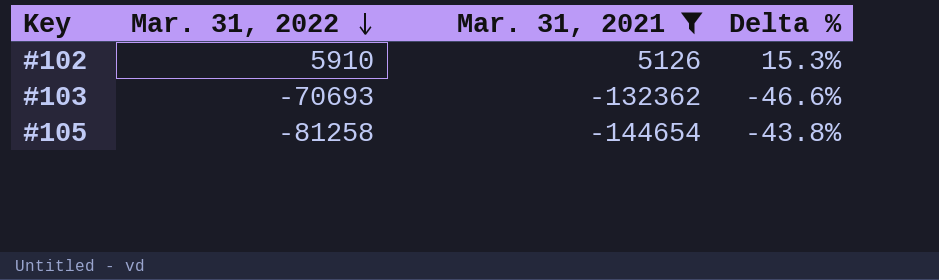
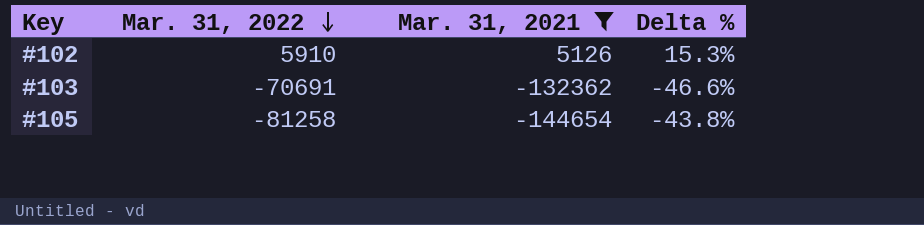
#103 | Mar. 31, 2022: -70693 -> -70691

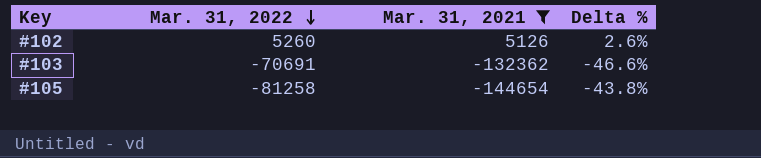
#102 | Mar. 31, 2022: 5910 -> 5260
#102 | Delta %: 15.3% -> 2.6%

